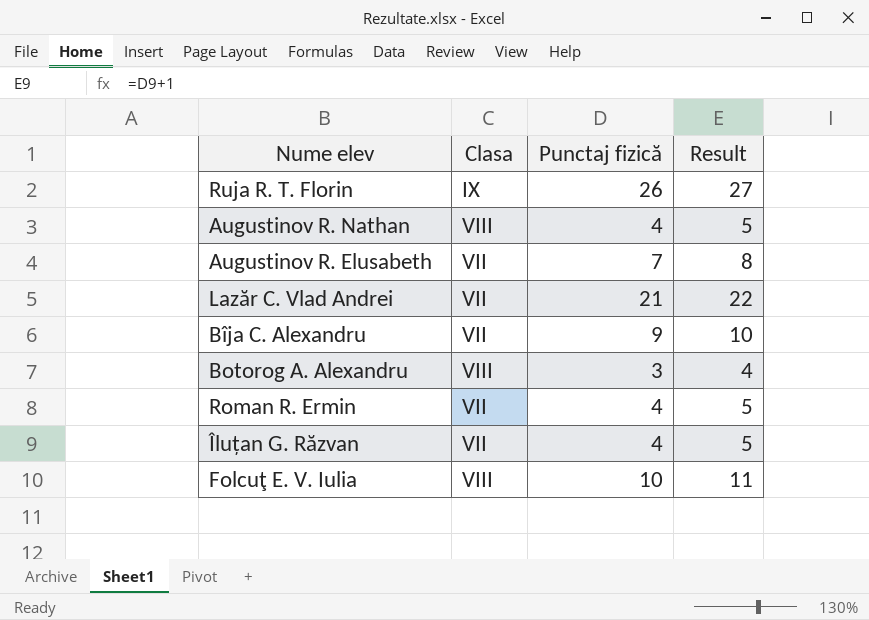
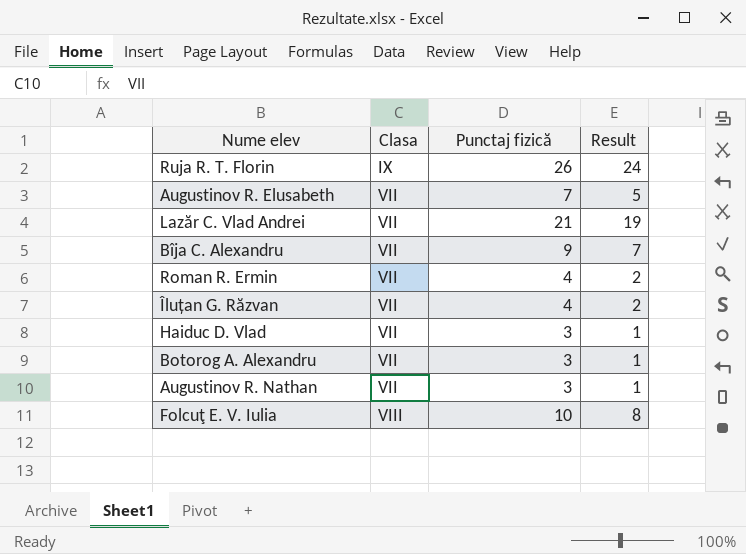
row order: none -> Clasa ascending
column Result | formula: [Punctaj fizică] + 1 -> [Punctaj fizică] - 2
row Haiduc D. Vlad: none -> VII | 3 | 1
Botorog A. Alexandru | Clasa: VIII -> VII
Augustinov R. Nathan | Clasa: VIII -> VII
Augustinov R. Nathan | Punctaj fizică: 4 -> 3

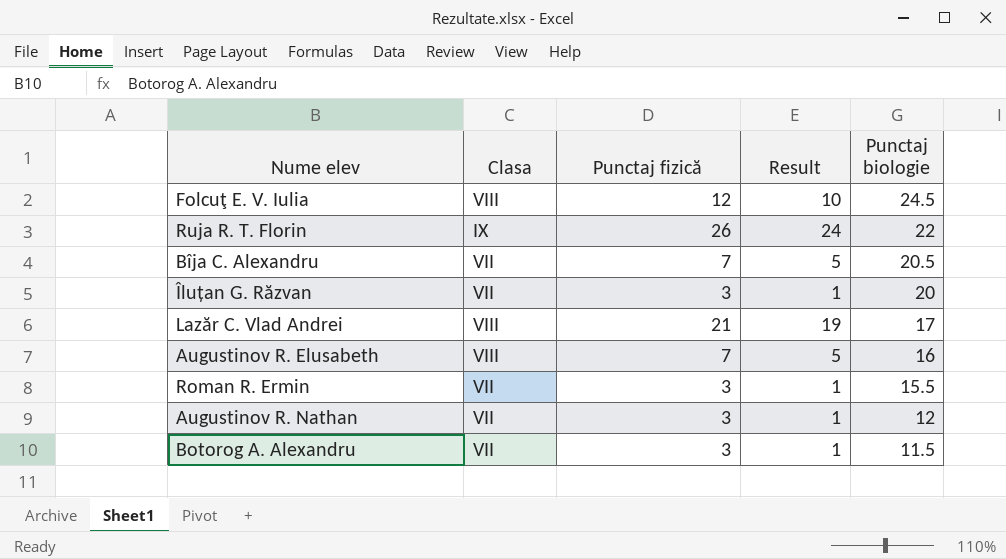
row order: Clasa ascending -> Punctaj biologie descending
column Punctaj biologie | position: none -> 5
row Haiduc D. Vlad: VII | 3 | 1 -> none
Folcuţ E. V. Iulia | Punctaj fizică: 10 -> 12
Folcuţ E. V. Iulia | Result: 8 -> 10
Bîja C. Alexandru | Punctaj fizică: 9 -> 7
Bîja C. Alexandru | Result: 7 -> 5
Îluțan G. Răzvan | Punctaj fizică: 4 -> 3
Îluțan G. Răzvan | Result: 2 -> 1
Lazăr C. Vlad Andrei | Clasa: VII -> VIII
Augustinov R. Elusabeth | Clasa: VII -> VIII
Roman R. Ermin | Punctaj fizică: 4 -> 3
Roman R. Ermin | Result: 2 -> 1

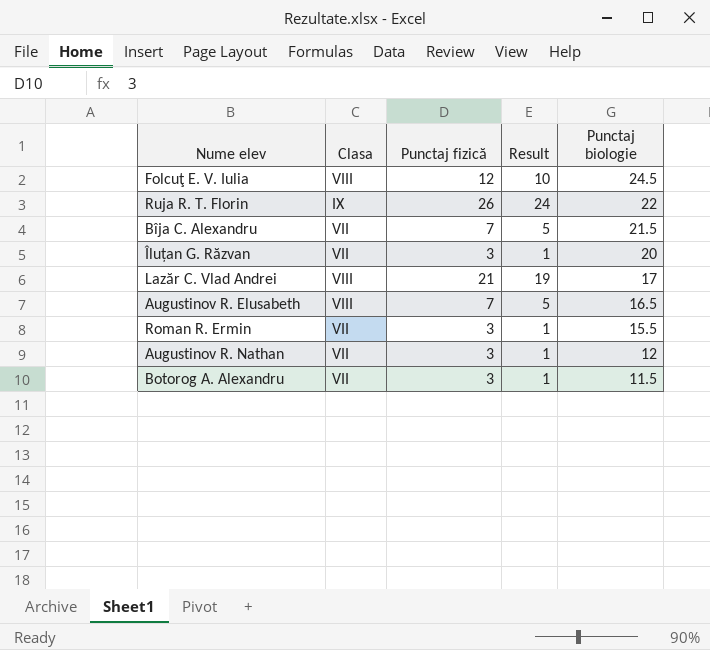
Bîja C. Alexandru | Punctaj biologie: 20.5 -> 21.5
Augustinov R. Elusabeth | Punctaj biologie: 16 -> 16.5

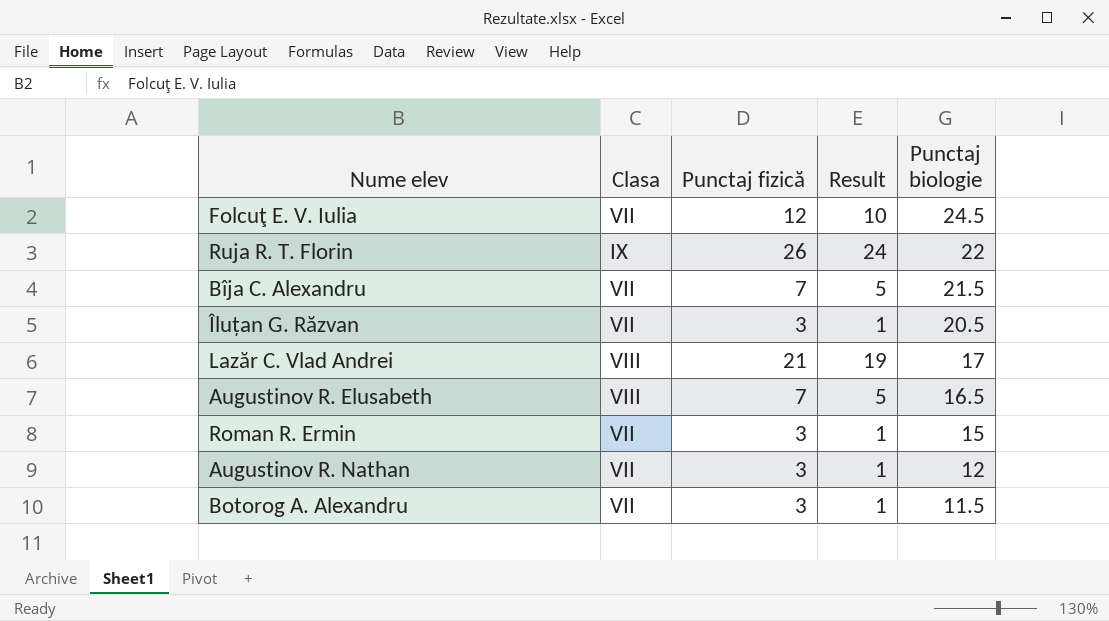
Folcuţ E. V. Iulia | Clasa: VIII -> VII
Îluțan G. Răzvan | Punctaj biologie: 20 -> 20.5
Roman R. Ermin | Punctaj biologie: 15.5 -> 15

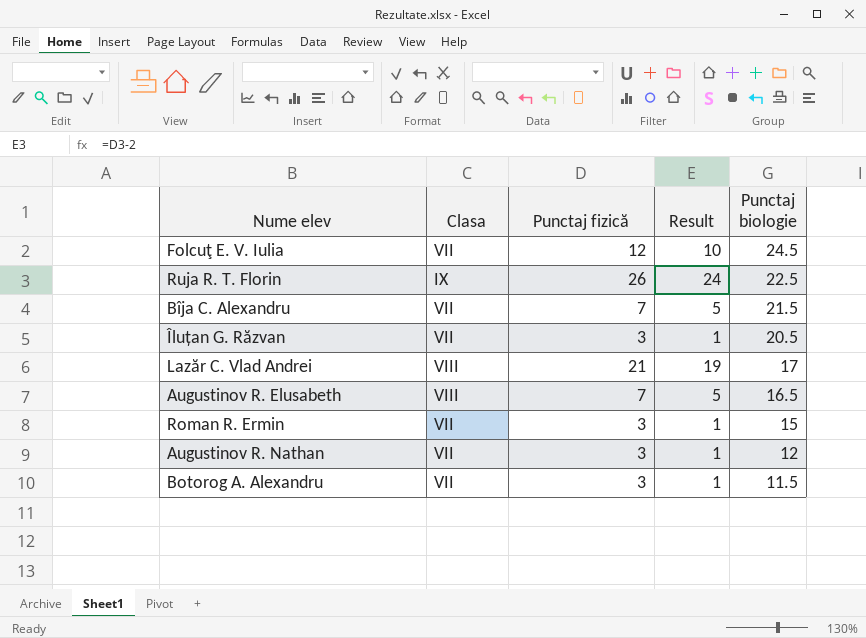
Ruja R. T. Florin | Punctaj biologie: 22 -> 22.5

